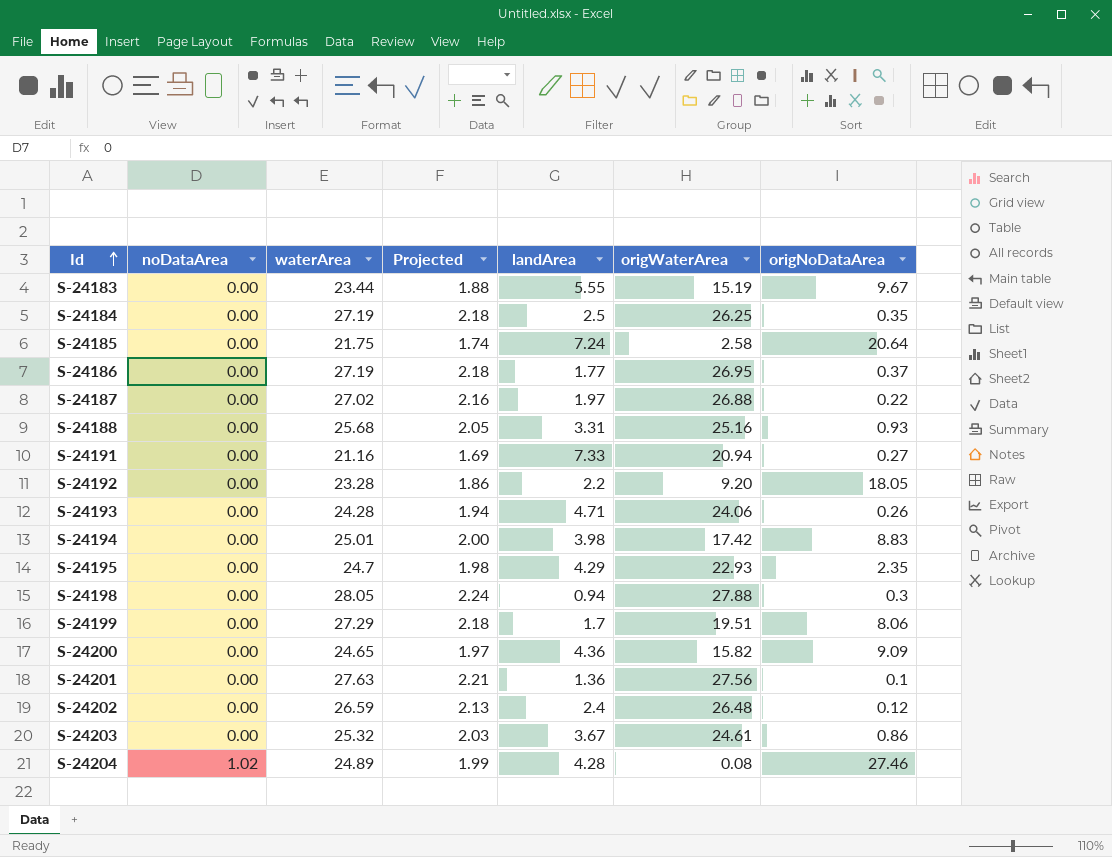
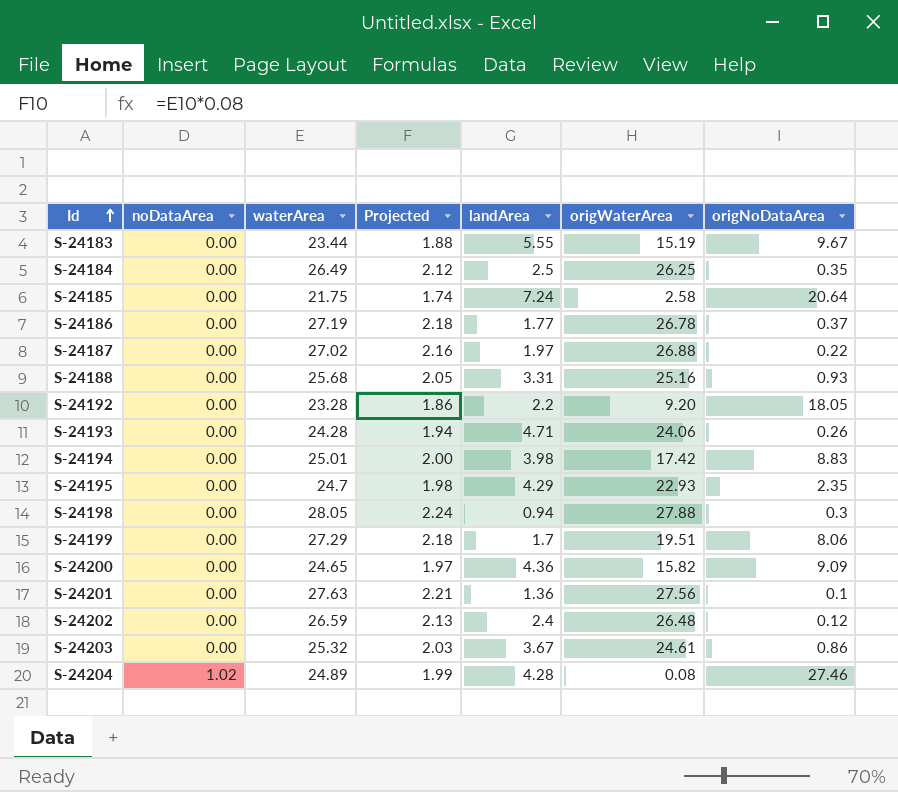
row S-24191: 0.00 | 21.16 | 1.69 | 7.33 | 20.94 | 0.27 -> none
S-24184 | waterArea: 27.19 -> 26.49
S-24184 | Projected: 2.18 -> 2.12
S-24186 | origWaterArea: 26.95 -> 26.78

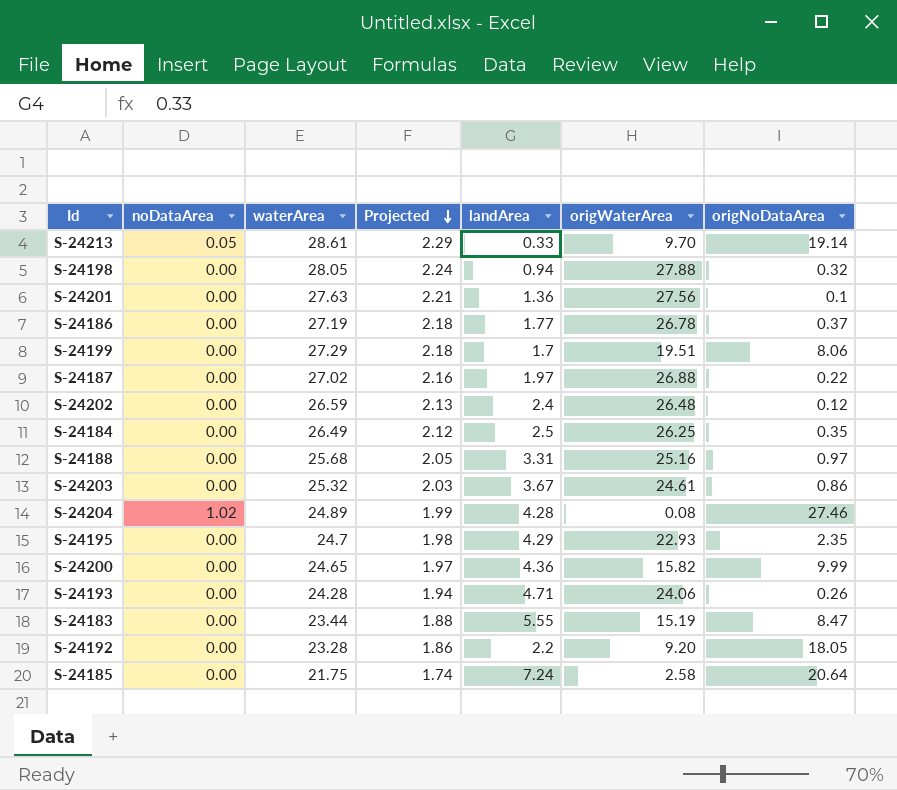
row order: Id ascending -> Projected descending
row S-24194: 0.00 | 25.01 | 2.00 | 3.98 | 17.42 | 8.83 -> none
row S-24213: none -> 0.05 | 28.61 | 2.29 | 0.33 | 9.70 | 19.14
S-24198 | origNoDataArea: 0.3 -> 0.32
S-24188 | origNoDataArea: 0.93 -> 0.97
S-24200 | origNoDataArea: 9.09 -> 9.99
S-24183 | origNoDataArea: 9.67 -> 8.47

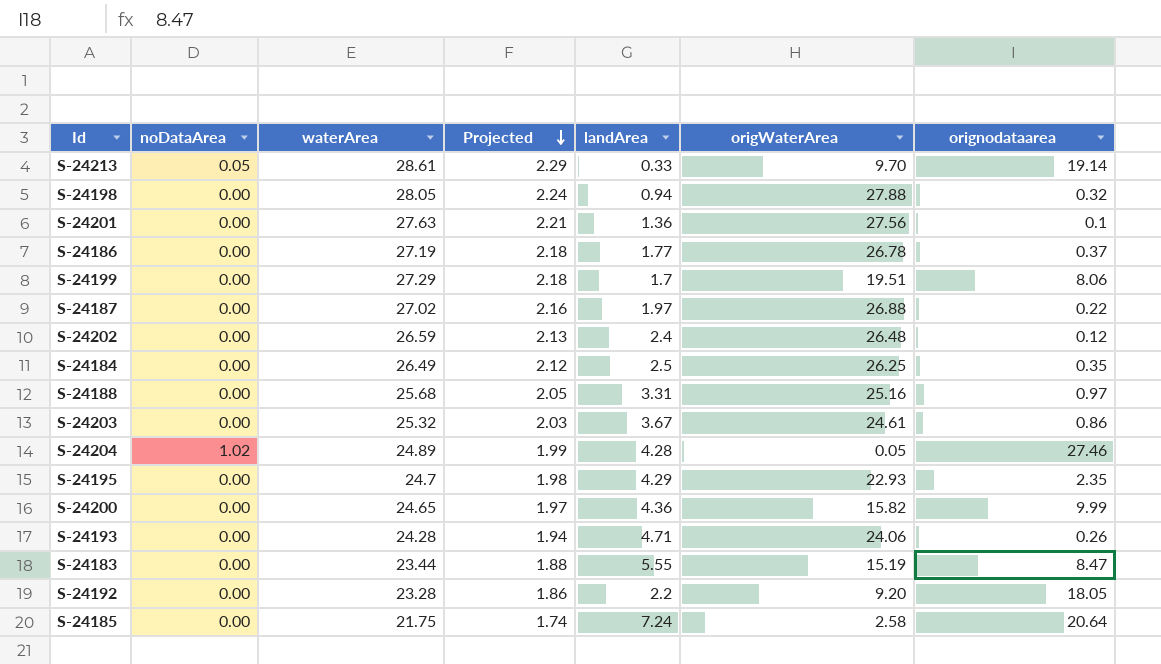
column name: origNoDataArea -> orignodataarea
S-24204 | origWaterArea: 0.08 -> 0.05

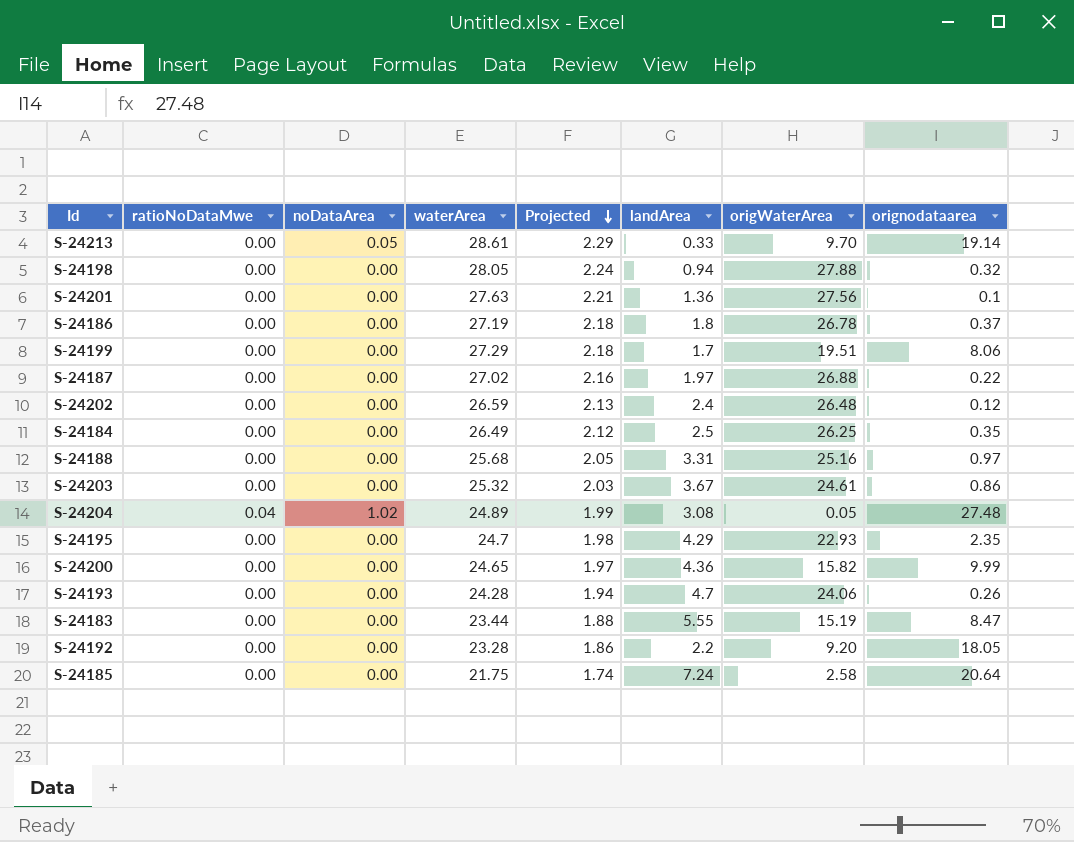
column ratioNoDataMwe | position: none -> 2
S-24186 | landArea: 1.77 -> 1.8
S-24204 | landArea: 4.28 -> 3.08
S-24204 | orignodataarea: 27.46 -> 27.48
S-24193 | landArea: 4.71 -> 4.7

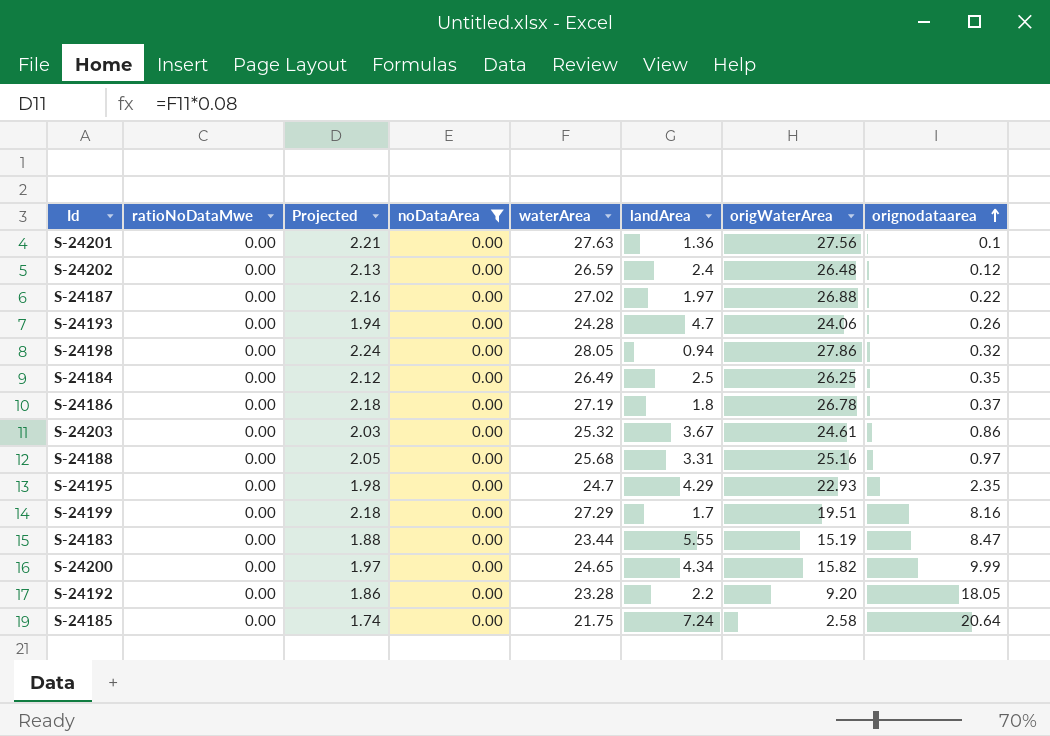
filter: none -> noDataArea = 0.00
row order: Projected descending -> orignodataarea ascending
column Projected | position: 5 -> 3
S-24198 | origWaterArea: 27.88 -> 27.86
S-24199 | orignodataarea: 8.06 -> 8.16
S-24200 | landArea: 4.36 -> 4.34

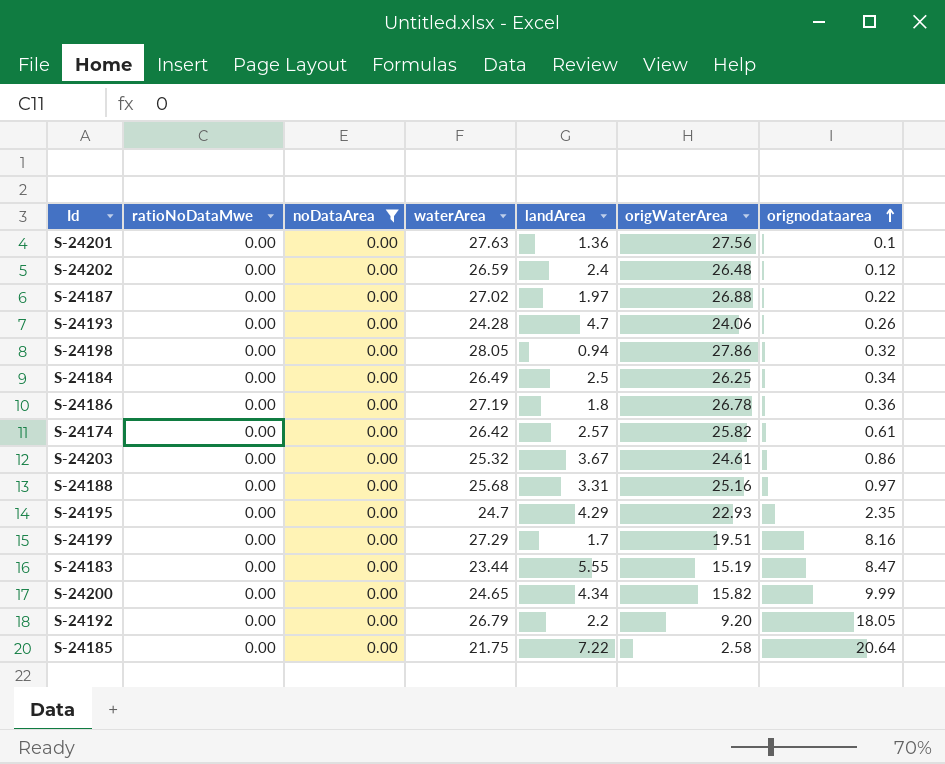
column Projected | formula: [waterArea] * 0.08 -> none
S-24184 | orignodataarea: 0.35 -> 0.34
S-24186 | orignodataarea: 0.37 -> 0.36
row S-24174: none -> 0.00 | 0.00 | 26.42 | 2.57 | 25.82 | 0.61
S-24192 | waterArea: 23.28 -> 26.79
S-24185 | landArea: 7.24 -> 7.22

